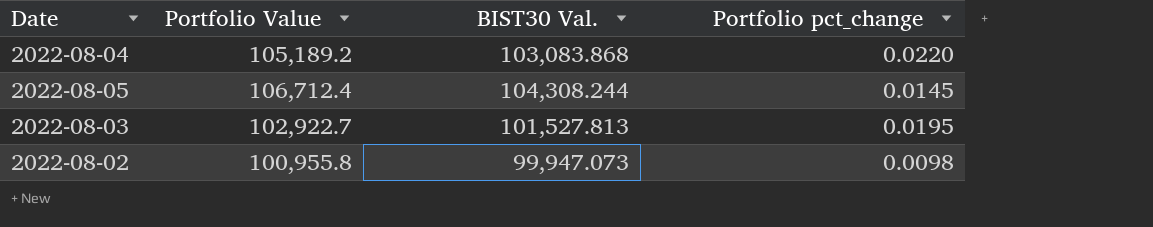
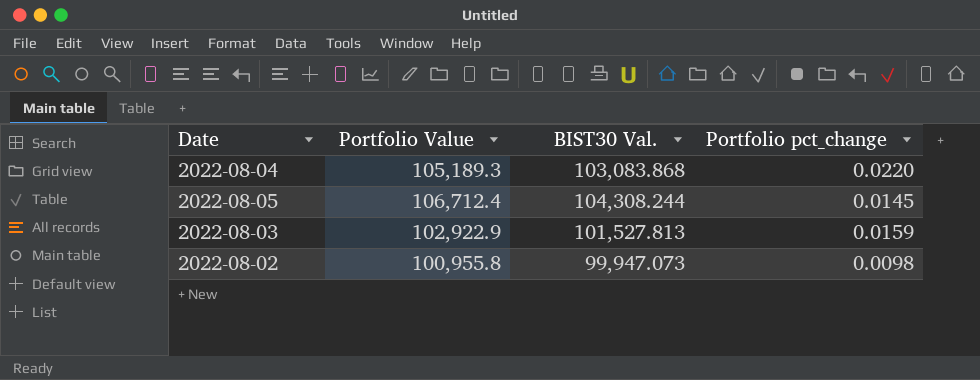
2022-08-04 | Portfolio Value: 105,189.2 -> 105,189.3
2022-08-03 | Portfolio Value: 102,922.7 -> 102,922.9
2022-08-03 | Portfolio pct_change: 0.0195 -> 0.0159

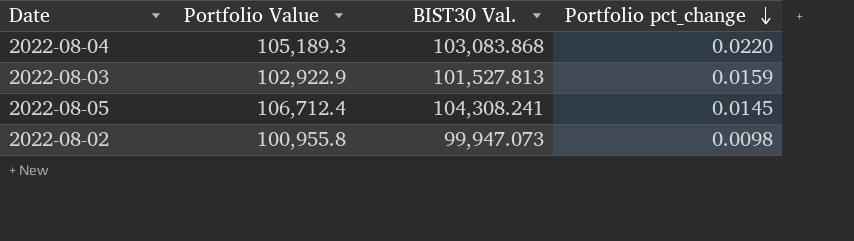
row order: none -> Portfolio pct_change descending
2022-08-05 | BIST30 Val.: 104,308.244 -> 104,308.241

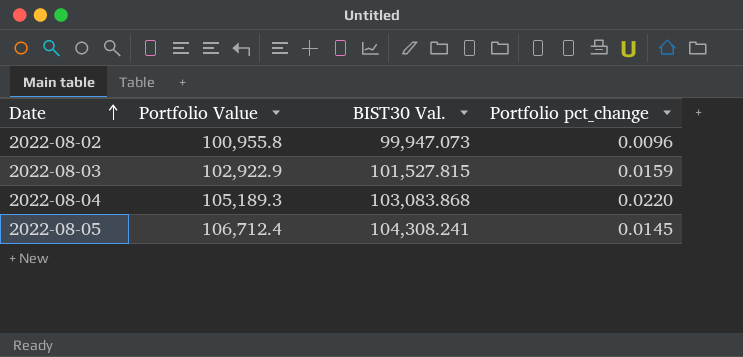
row order: Portfolio pct_change descending -> Date ascending
2022-08-02 | Portfolio pct_change: 0.0098 -> 0.0096
2022-08-03 | BIST30 Val.: 101,527.813 -> 101,527.815

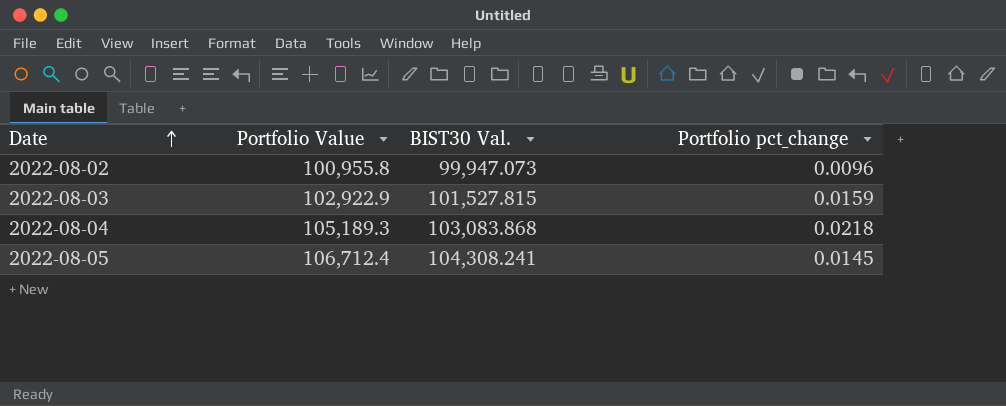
2022-08-04 | Portfolio pct_change: 0.0220 -> 0.0218

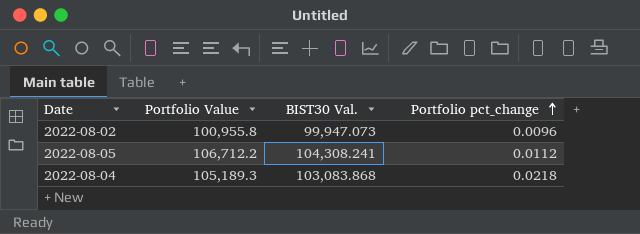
row order: Date ascending -> Portfolio pct_change ascending
row 2022-08-03: 102,922.9 | 101,527.815 | 0.0159 -> none
2022-08-05 | Portfolio Value: 106,712.4 -> 106,712.2
2022-08-05 | Portfolio pct_change: 0.0145 -> 0.0112

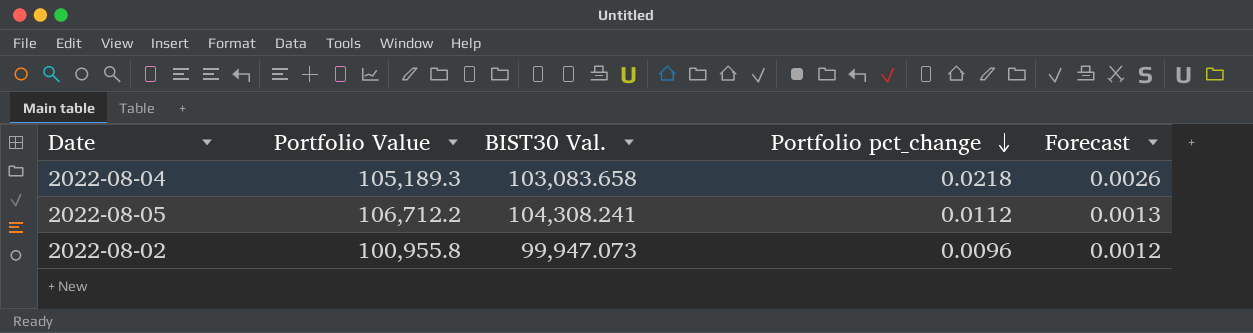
row order: Portfolio pct_change ascending -> Portfolio pct_change descending
column Forecast | formula: none -> [Portfolio pct_change] * 0.12
2022-08-04 | BIST30 Val.: 103,083.868 -> 103,083.658

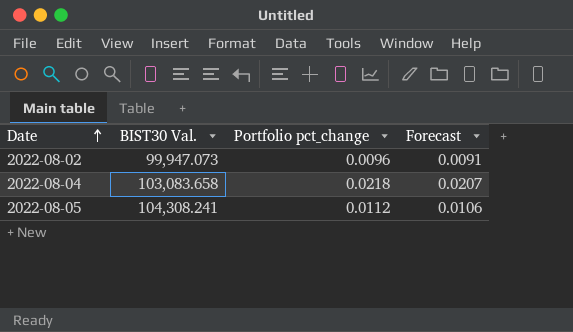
row order: Portfolio pct_change descending -> Date ascending
column Portfolio Value | position: 2 -> none
column Forecast | formula: [Portfolio pct_change] * 0.12 -> [Portfolio pct_change] * 0.95

